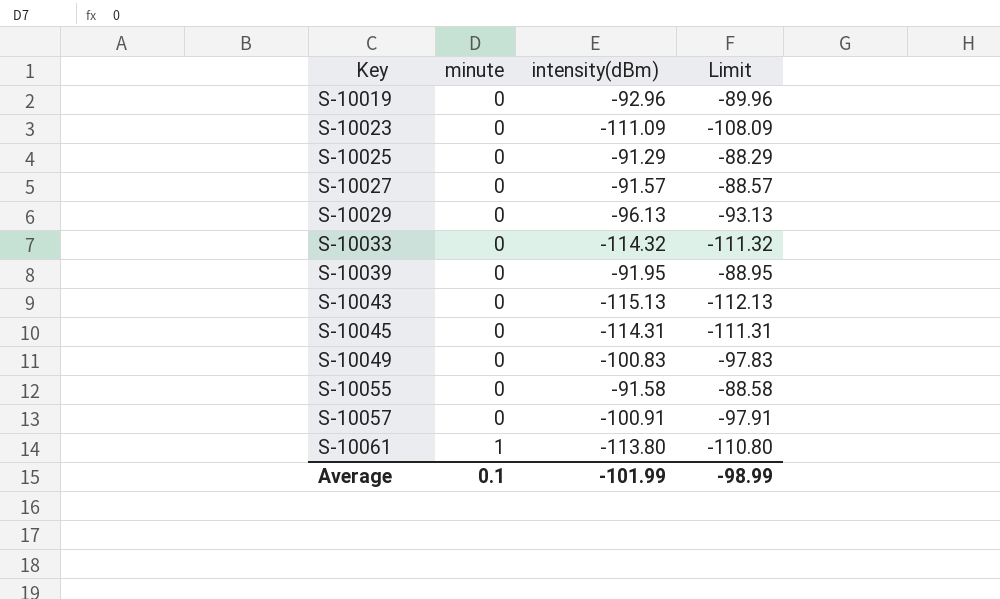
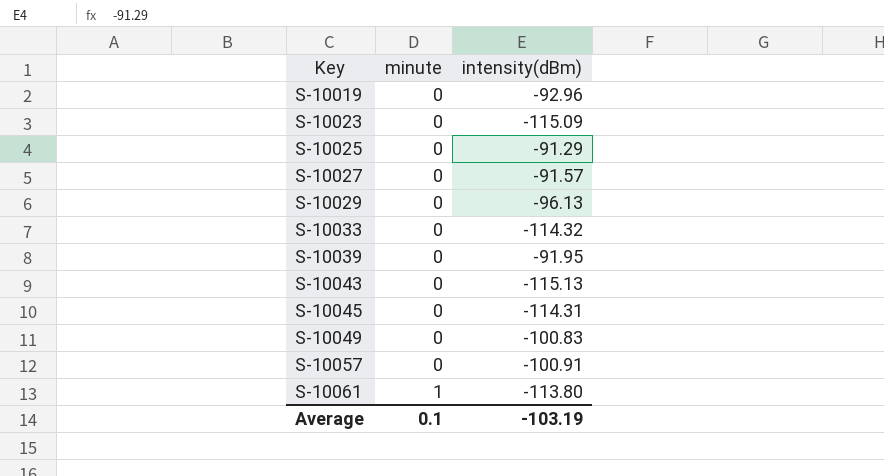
column Limit | formula: [intensity(dBm)] + 3 -> none
row S-10055: 0 | -91.58 | -88.58 -> none
S-10023 | intensity(dBm): -111.09 -> -115.09
Average | intensity(dBm): -101.99 -> -103.19

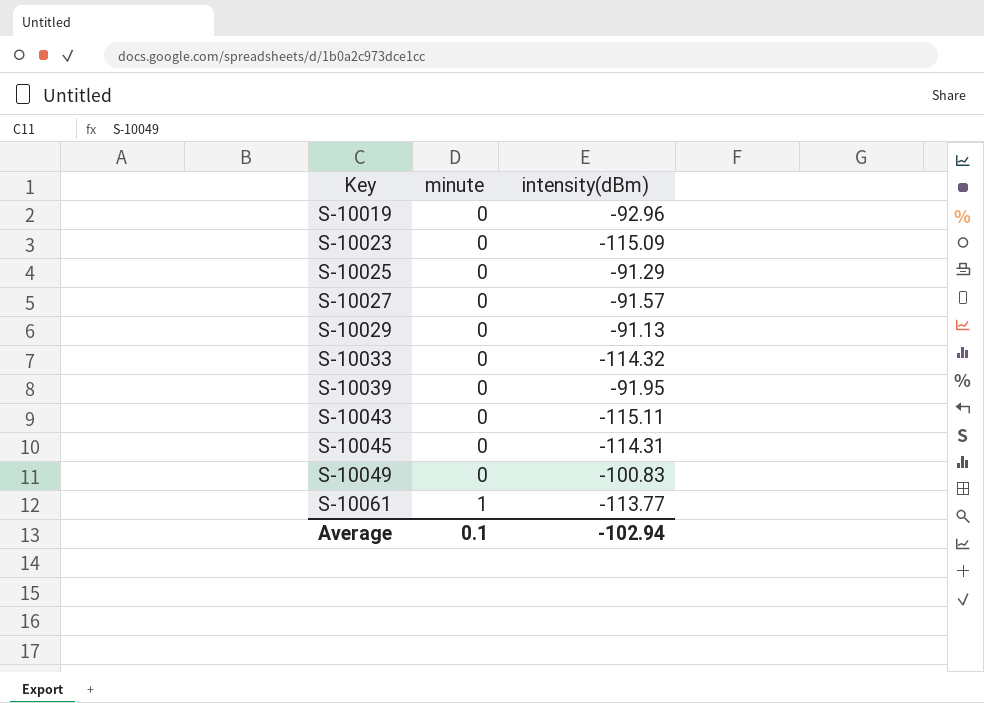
row S-10057: 0 | -100.91 -> none
S-10029 | intensity(dBm): -96.13 -> -91.13
S-10043 | intensity(dBm): -115.13 -> -115.11
S-10061 | intensity(dBm): -113.80 -> -113.77
Average | intensity(dBm): -103.19 -> -102.94

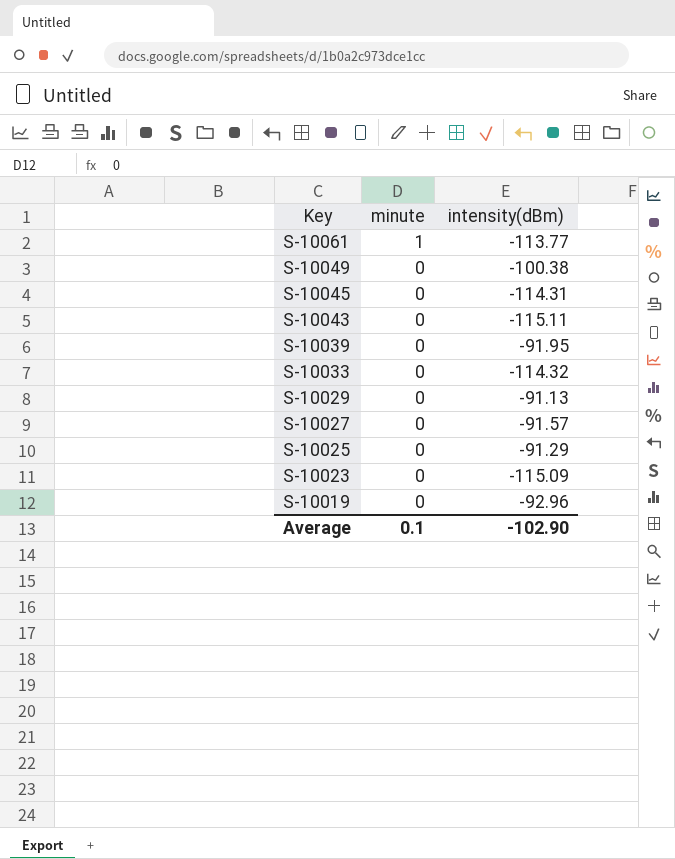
row order: Key ascending -> Key descending
S-10049 | intensity(dBm): -100.83 -> -100.38
Average | intensity(dBm): -102.94 -> -102.90

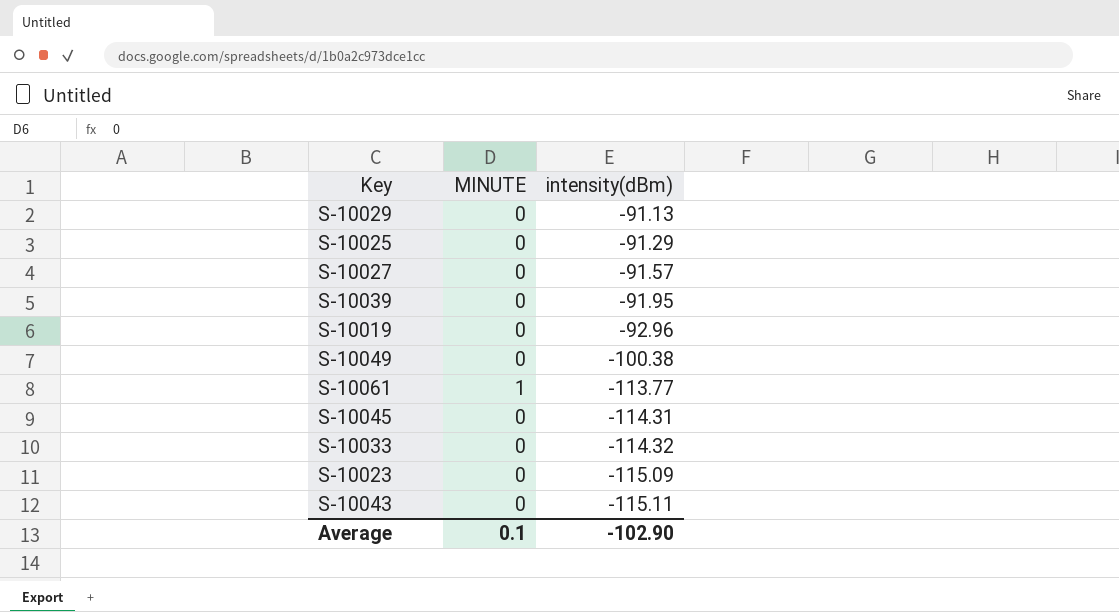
row order: Key descending -> intensity(dBm) descending
column name: minute -> MINUTE

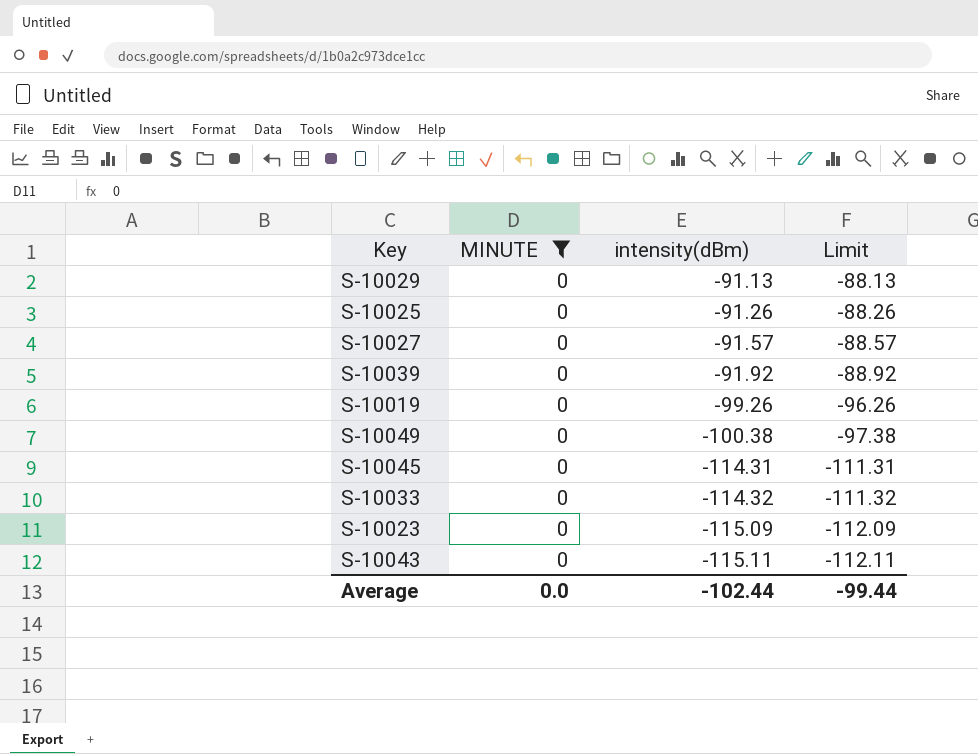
filter: none -> MINUTE = 0
column Limit | formula: none -> [intensity(dBm)] + 3
S-10025 | intensity(dBm): -91.29 -> -91.26
S-10039 | intensity(dBm): -91.95 -> -91.92
S-10019 | intensity(dBm): -92.96 -> -99.26
Average | MINUTE: 0.1 -> 0.0
Average | intensity(dBm): -102.90 -> -102.44

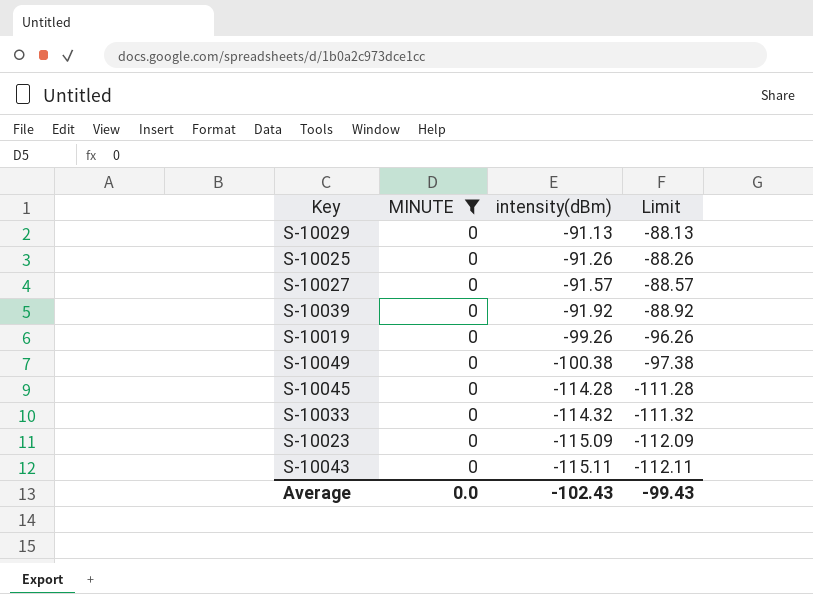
S-10045 | intensity(dBm): -114.31 -> -114.28
S-10045 | Limit: -111.31 -> -111.28
Average | intensity(dBm): -102.44 -> -102.43
Average | Limit: -99.44 -> -99.43

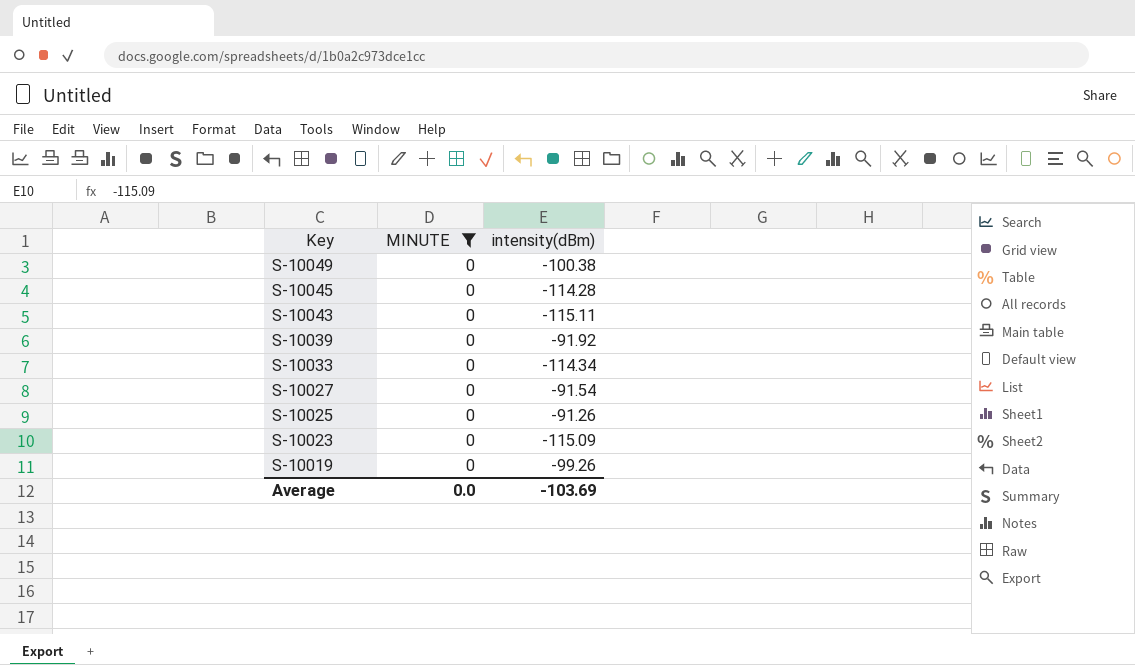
row order: intensity(dBm) descending -> Key descending
column Limit | formula: [intensity(dBm)] + 3 -> none
row S-10029: 0 | -91.13 | -88.13 -> none
S-10033 | intensity(dBm): -114.32 -> -114.34
S-10027 | intensity(dBm): -91.57 -> -91.54
Average | intensity(dBm): -102.43 -> -103.69

